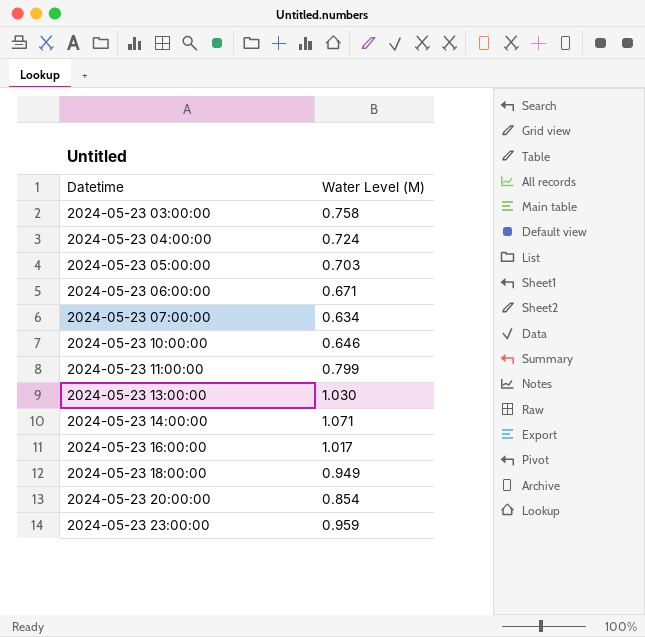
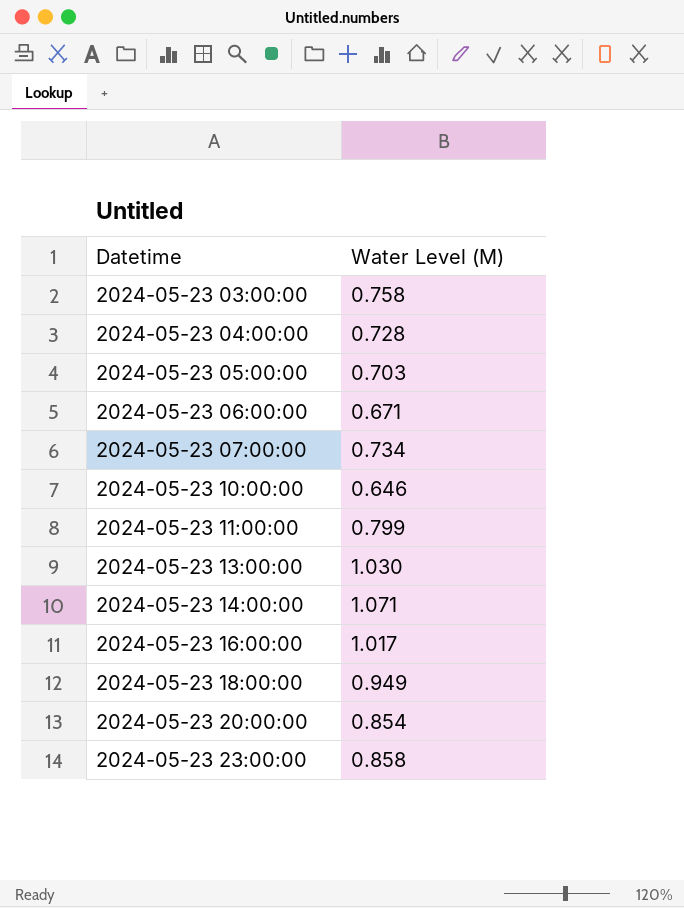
2024-05-23 04:00:00 | Water Level (M): 0.724 -> 0.728
2024-05-23 07:00:00 | Water Level (M): 0.634 -> 0.734
2024-05-23 23:00:00 | Water Level (M): 0.959 -> 0.858

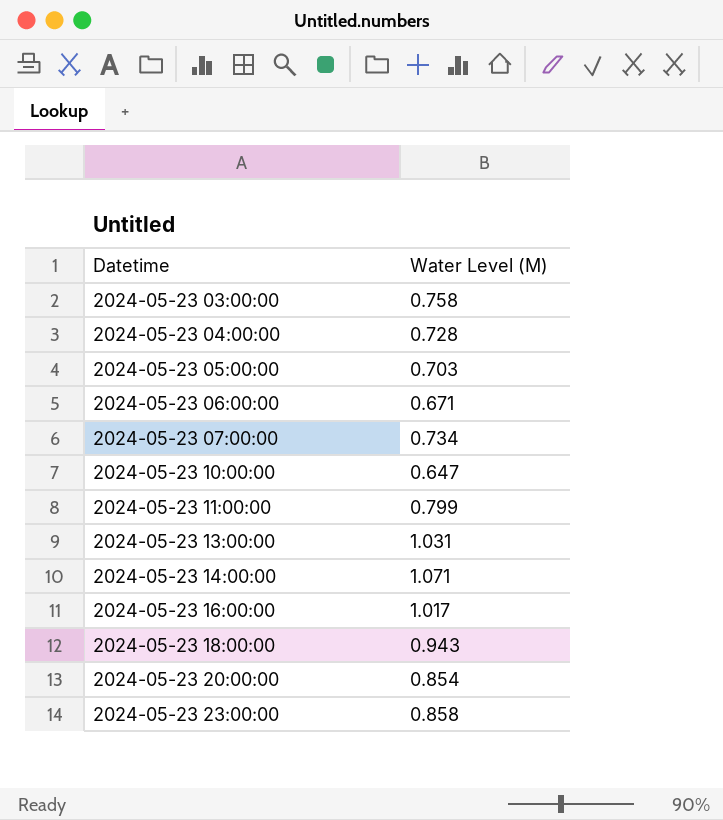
2024-05-23 10:00:00 | Water Level (M): 0.646 -> 0.647
2024-05-23 13:00:00 | Water Level (M): 1.030 -> 1.031
2024-05-23 18:00:00 | Water Level (M): 0.949 -> 0.943

